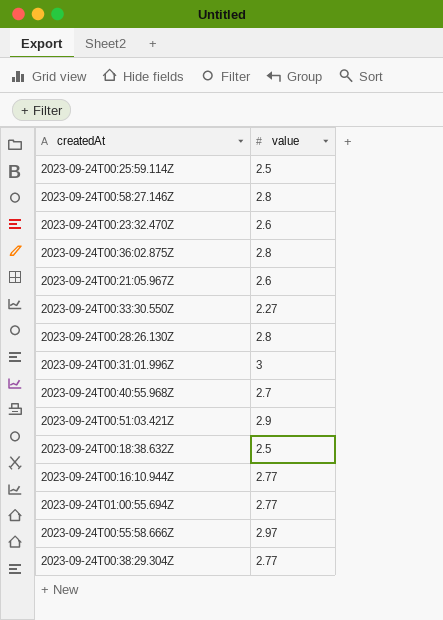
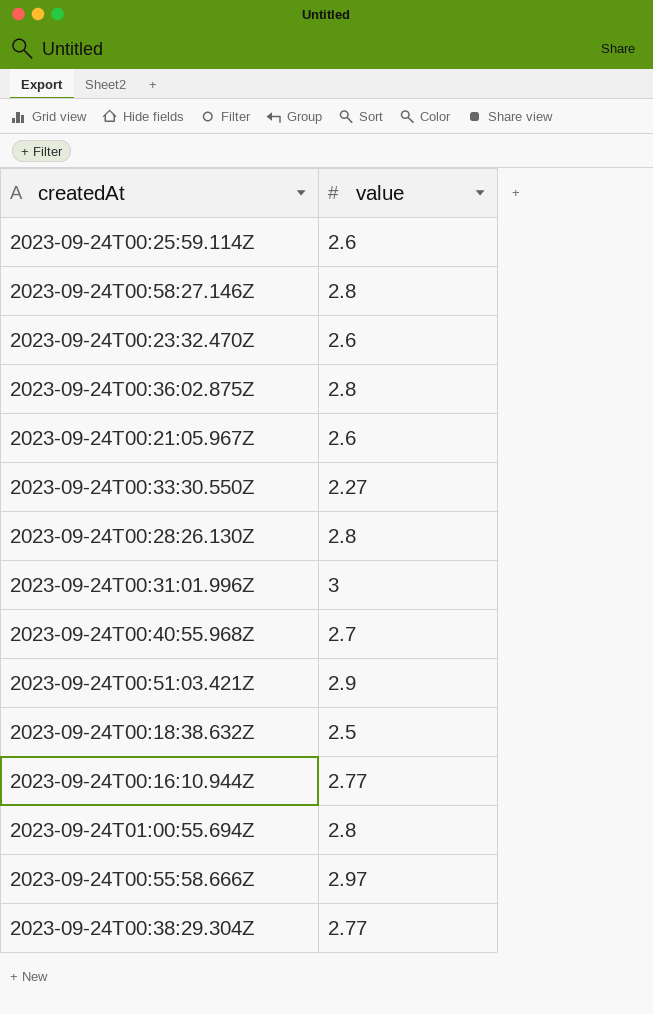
2023-09-24T00:25:59.114Z | value: 2.5 -> 2.6
2023-09-24T01:00:55.694Z | value: 2.77 -> 2.8

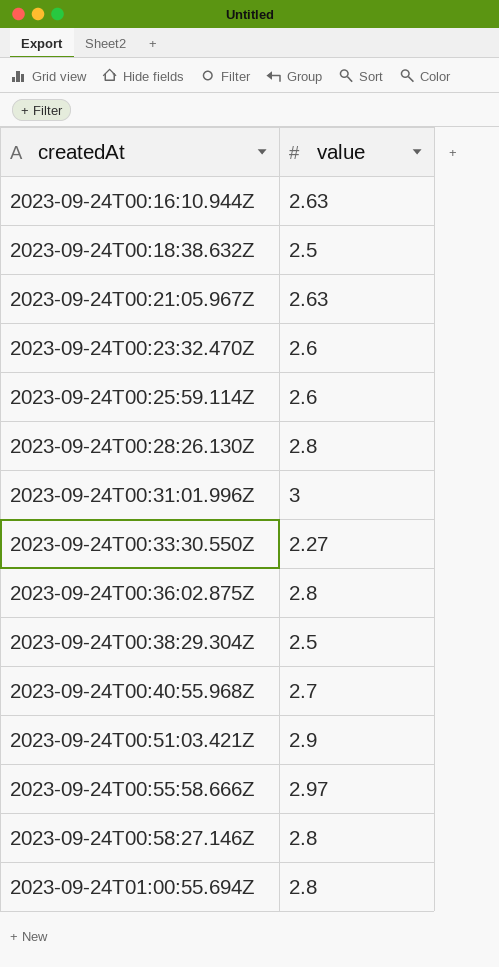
row order: none -> createdAt ascending
2023-09-24T00:16:10.944Z | value: 2.77 -> 2.63
2023-09-24T00:21:05.967Z | value: 2.6 -> 2.63
2023-09-24T00:38:29.304Z | value: 2.77 -> 2.5

